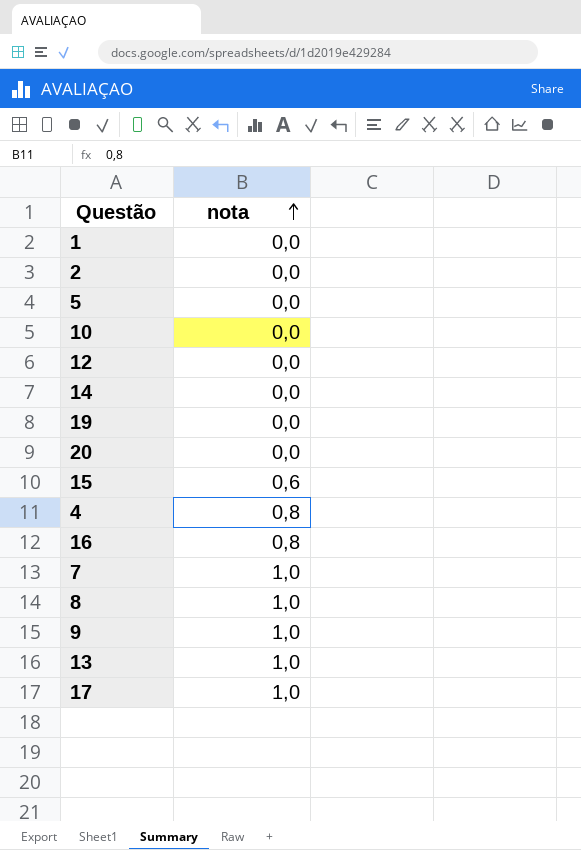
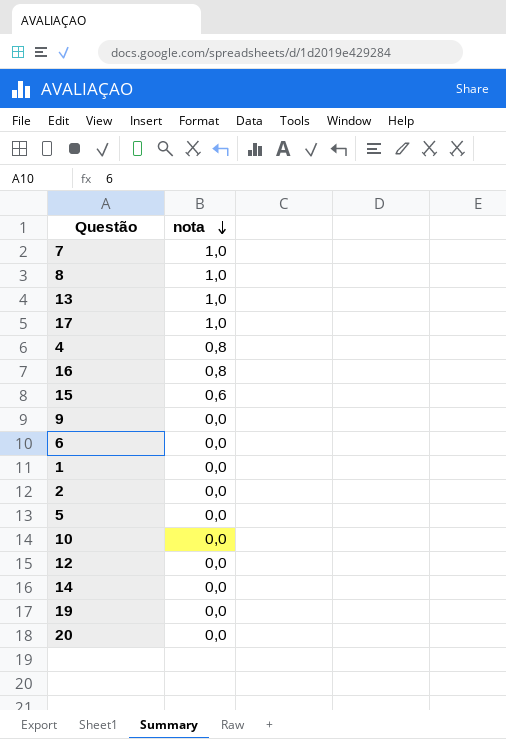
row order: nota ascending -> nota descending
9 | nota: 1,0 -> 0,0
row 6: none -> 0,0

